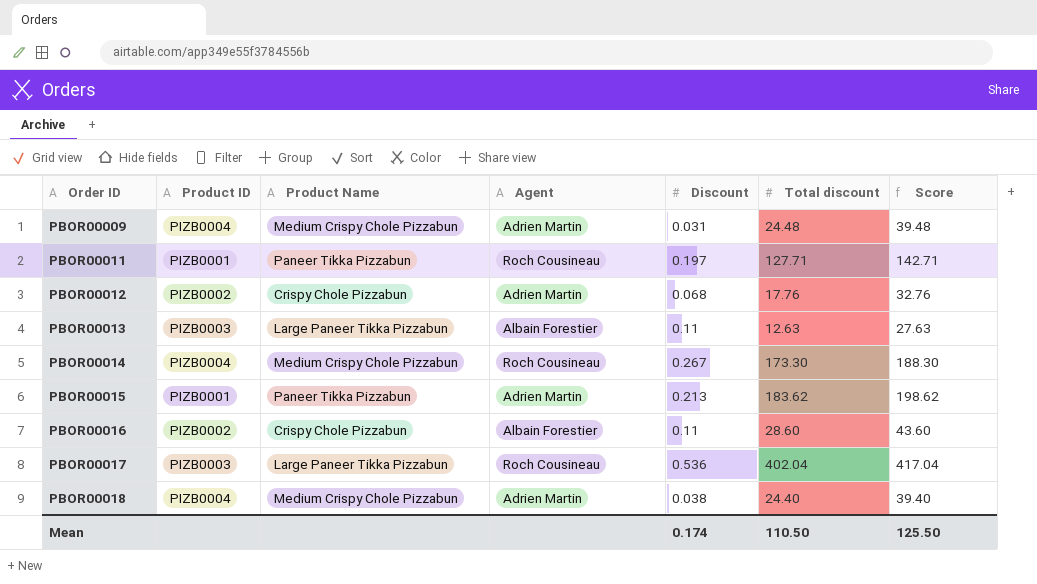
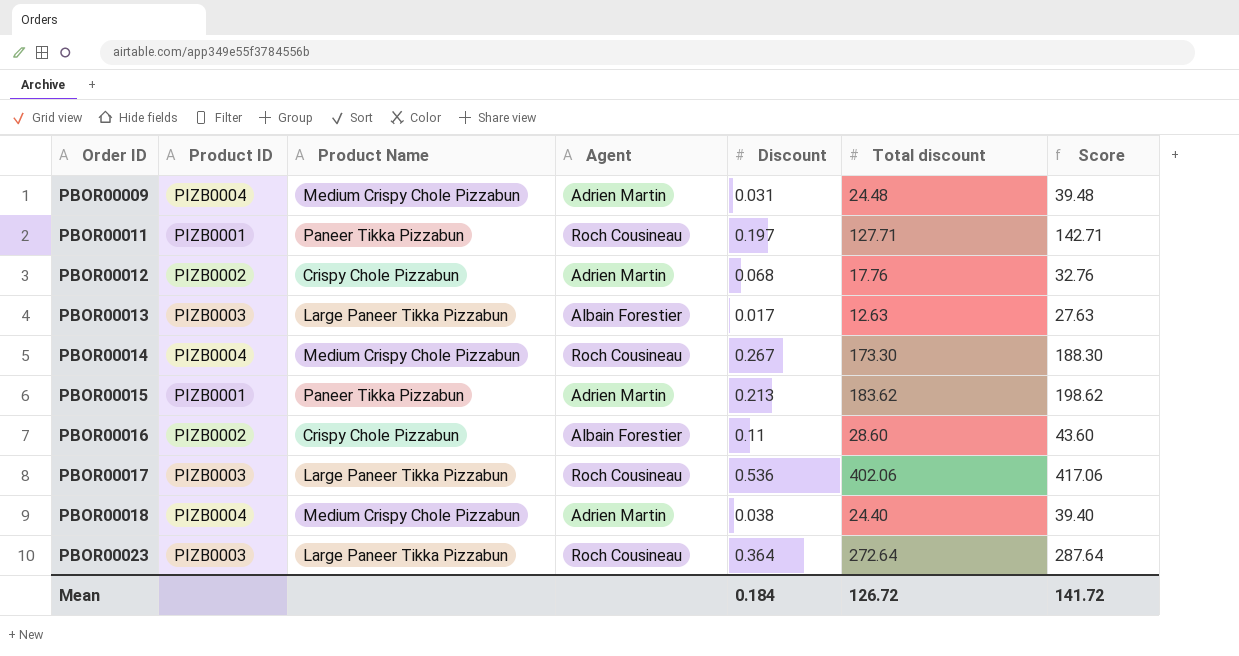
PBOR00013 | Discount: 0.11 -> 0.017
PBOR00017 | Total discount: 402.04 -> 402.06
PBOR00017 | Score: 417.04 -> 417.06
row PBOR00023: none -> PIZB0003 | Large Paneer Tikka Pizzabun | Roch Cousineau | 0.364 | 272.64 | 287.64
Mean | Discount: 0.174 -> 0.184
Mean | Total discount: 110.50 -> 126.72
Mean | Score: 125.50 -> 141.72

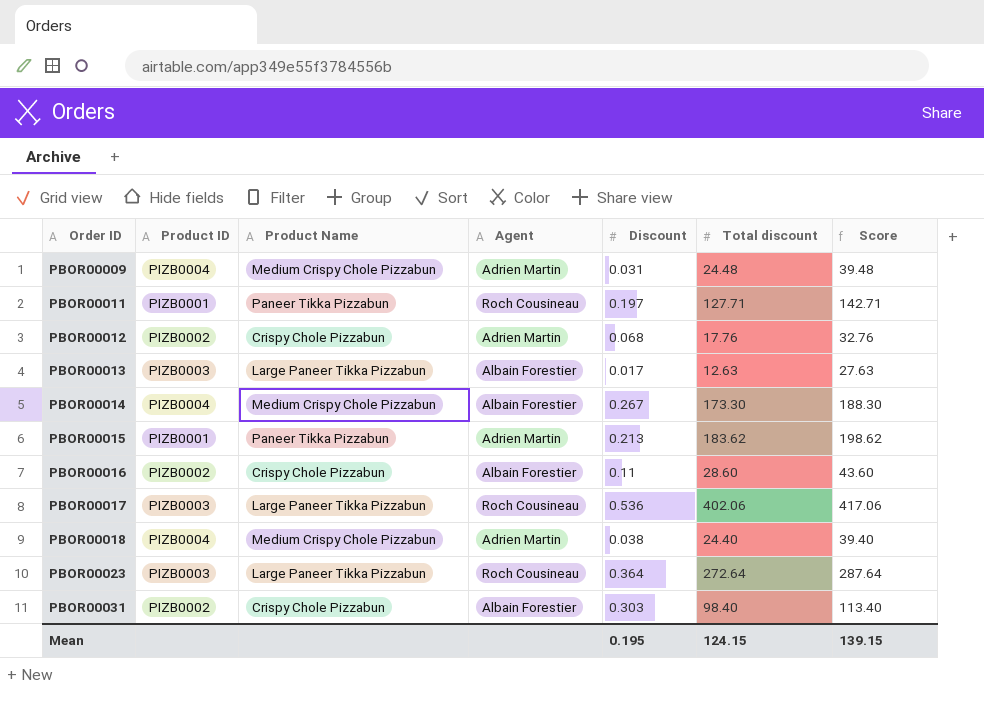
PBOR00014 | Agent: Roch Cousineau -> Albain Forestier
row PBOR00031: none -> PIZB0002 | Crispy Chole Pizzabun | Albain Forestier | 0.303 | 98.40 | 113.40
Mean | Discount: 0.184 -> 0.195
Mean | Total discount: 126.72 -> 124.15
Mean | Score: 141.72 -> 139.15

